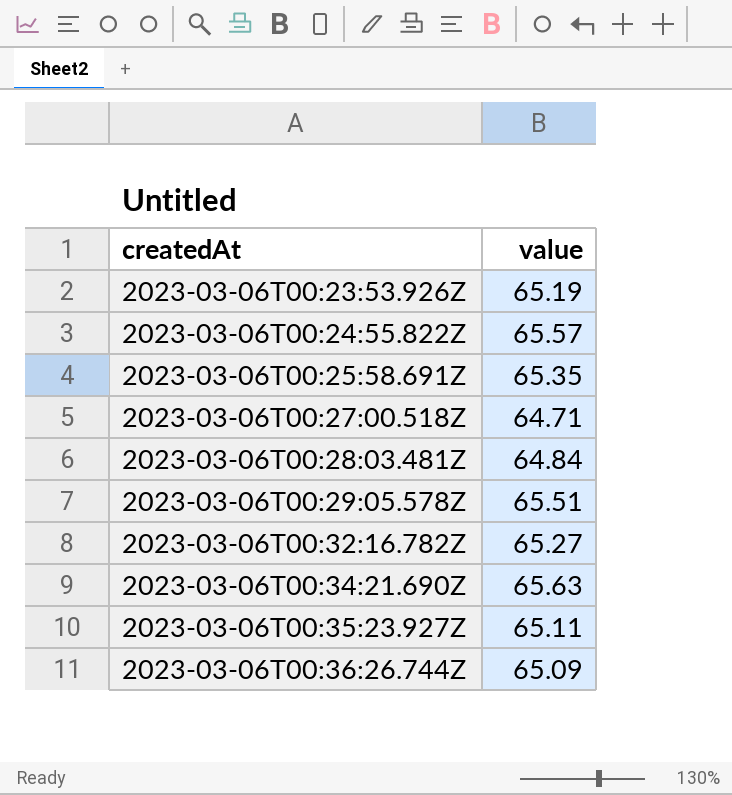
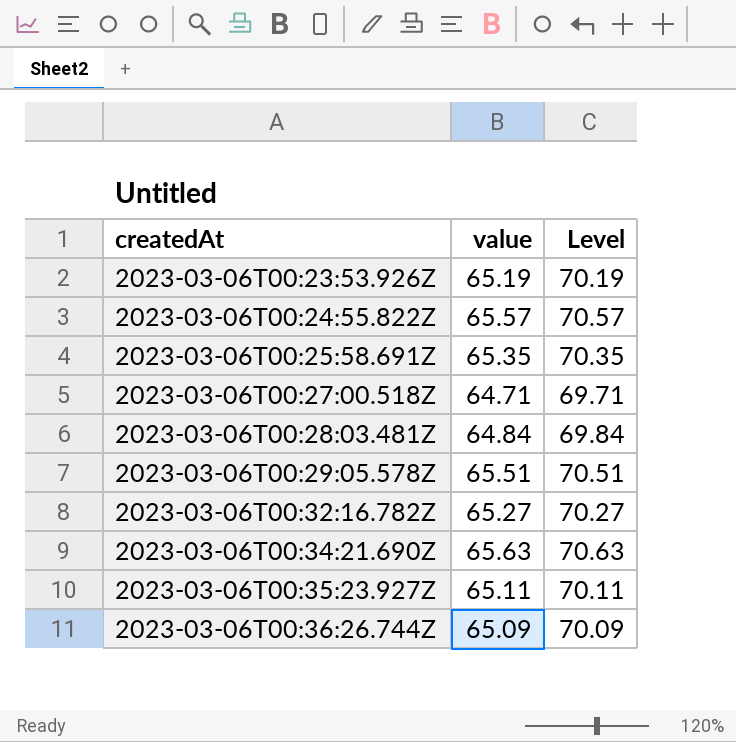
column Level | formula: none -> [value] + 5

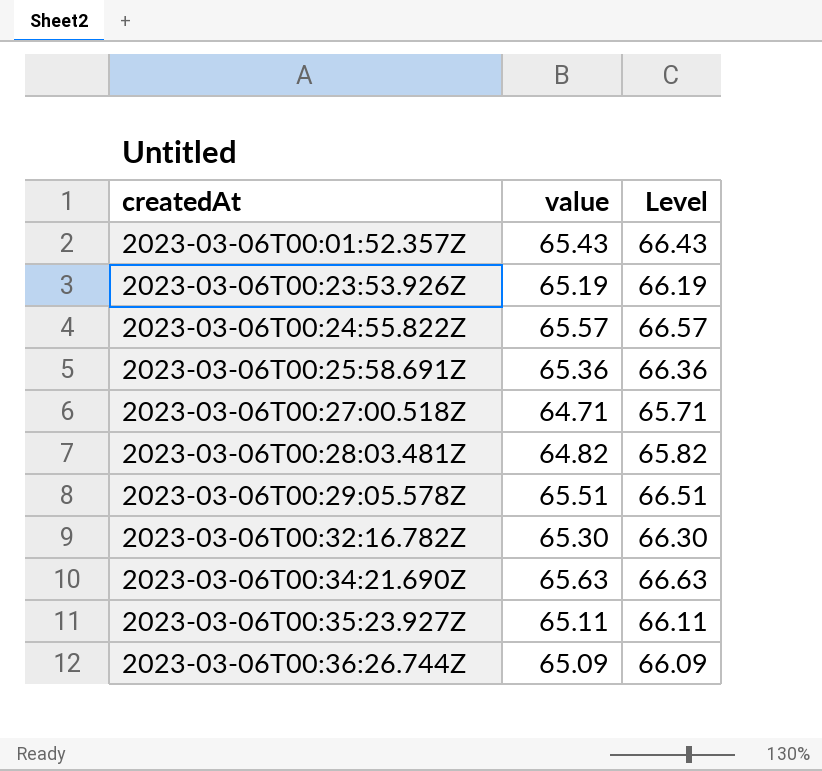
column Level | formula: [value] + 5 -> [value] + 1
row 2023-03-06T00:01:52.357Z: none -> 65.43 | 66.43
2023-03-06T00:25:58.691Z | value: 65.35 -> 65.36
2023-03-06T00:28:03.481Z | value: 64.84 -> 64.82
2023-03-06T00:32:16.782Z | value: 65.27 -> 65.30

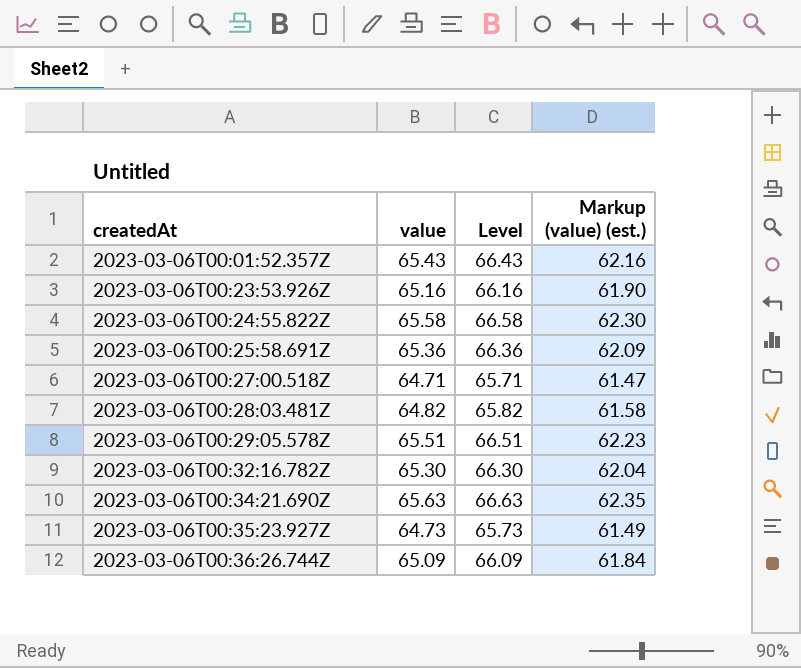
column Markup (value) (est.) | formula: none -> [value] * 0.95
2023-03-06T00:23:53.926Z | value: 65.19 -> 65.16
2023-03-06T00:23:53.926Z | Level: 66.19 -> 66.16
2023-03-06T00:24:55.822Z | value: 65.57 -> 65.58
2023-03-06T00:24:55.822Z | Level: 66.57 -> 66.58
2023-03-06T00:35:23.927Z | value: 65.11 -> 64.73
2023-03-06T00:35:23.927Z | Level: 66.11 -> 65.73

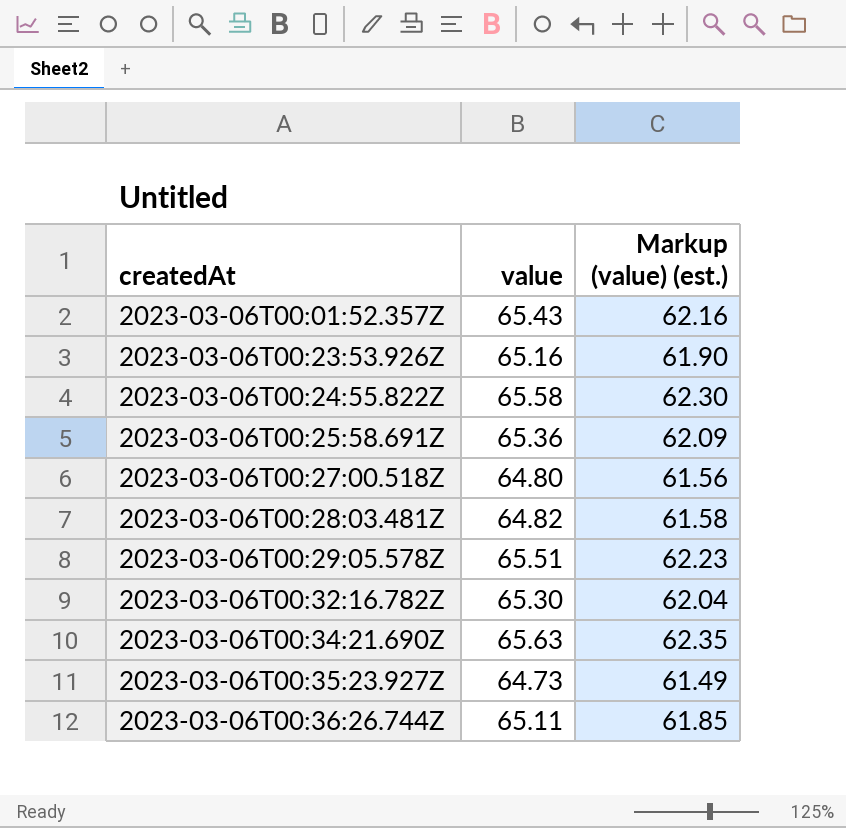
column Level | formula: [value] + 1 -> none
2023-03-06T00:27:00.518Z | value: 64.71 -> 64.80
2023-03-06T00:27:00.518Z | Markup (value) (est.): 61.47 -> 61.56
2023-03-06T00:36:26.744Z | value: 65.09 -> 65.11
2023-03-06T00:36:26.744Z | Markup (value) (est.): 61.84 -> 61.85

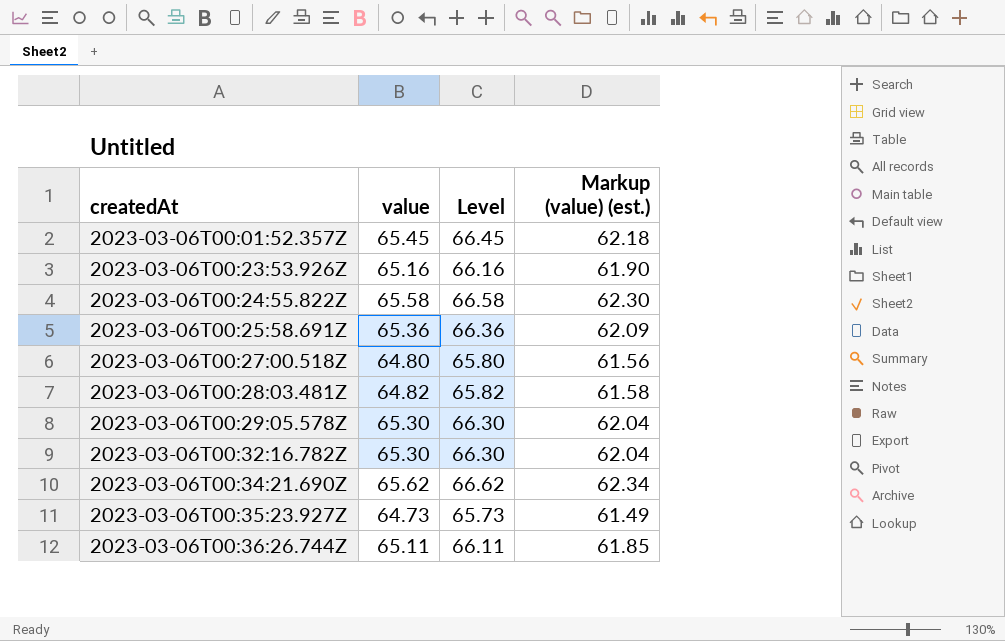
column Level | formula: none -> [value] + 1
2023-03-06T00:01:52.357Z | value: 65.43 -> 65.45
2023-03-06T00:01:52.357Z | Markup (value) (est.): 62.16 -> 62.18
2023-03-06T00:29:05.578Z | value: 65.51 -> 65.30
2023-03-06T00:29:05.578Z | Markup (value) (est.): 62.23 -> 62.04
2023-03-06T00:34:21.690Z | value: 65.63 -> 65.62
2023-03-06T00:34:21.690Z | Markup (value) (est.): 62.35 -> 62.34

